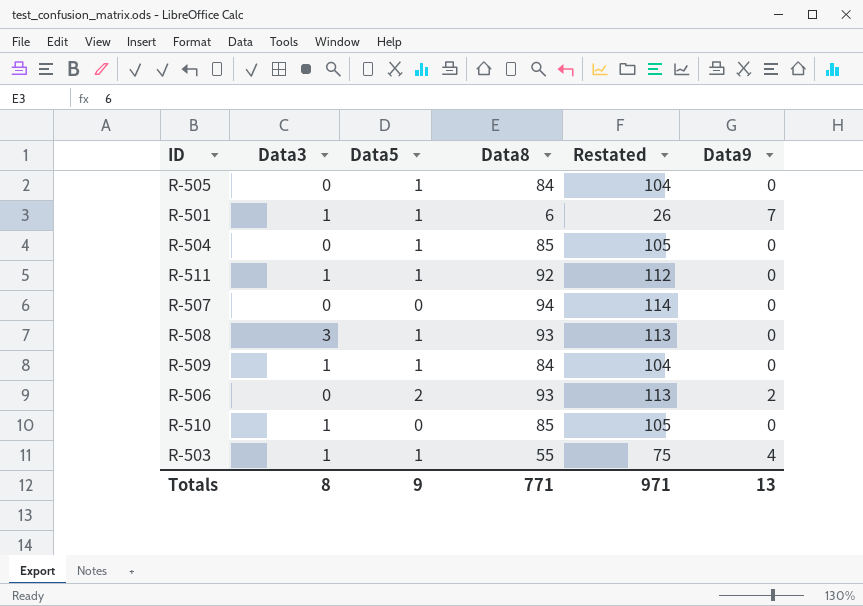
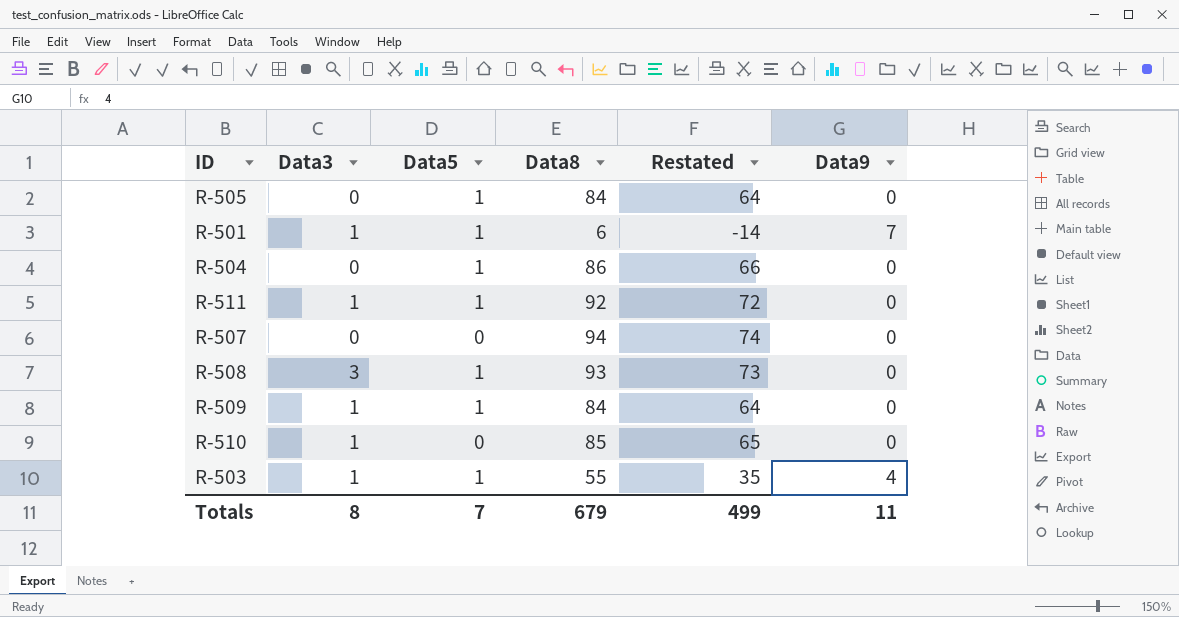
column Restated | formula: [Data8] + 20 -> [Data8] - 20
row R-506: 0 | 2 | 93 | 113 | 2 -> none
R-504 | Data8: 85 -> 86
Totals | Data5: 9 -> 7
Totals | Data8: 771 -> 679
Totals | Restated: 971 -> 499
Totals | Data9: 13 -> 11

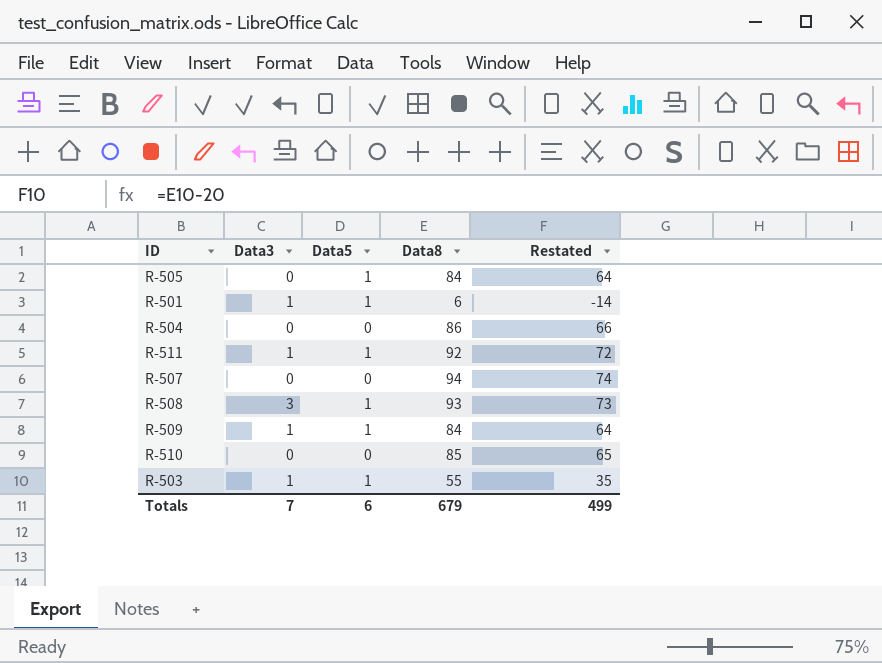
column Data9 | position: 6 -> none
R-504 | Data5: 1 -> 0
R-510 | Data3: 1 -> 0
Totals | Data3: 8 -> 7
Totals | Data5: 7 -> 6

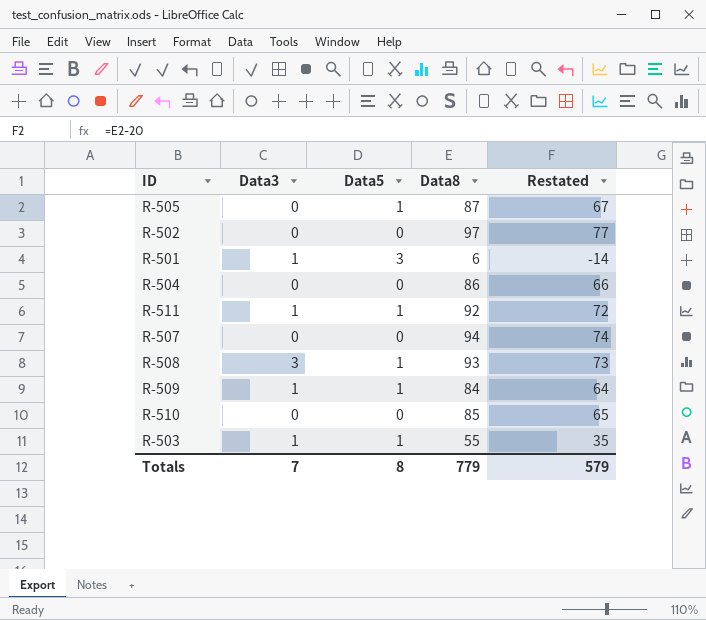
R-505 | Data8: 84 -> 87
R-505 | Restated: 64 -> 67
row R-502: none -> 0 | 0 | 97 | 77
R-501 | Data5: 1 -> 3
Totals | Data5: 6 -> 8
Totals | Data8: 679 -> 779
Totals | Restated: 499 -> 579

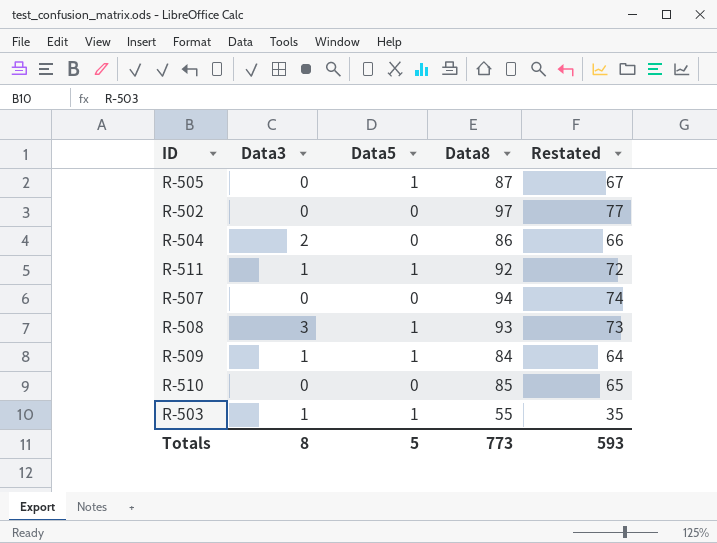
row R-501: 1 | 3 | 6 | -14 -> none
R-504 | Data3: 0 -> 2
Totals | Data3: 7 -> 8
Totals | Data5: 8 -> 5
Totals | Data8: 779 -> 773
Totals | Restated: 579 -> 593

